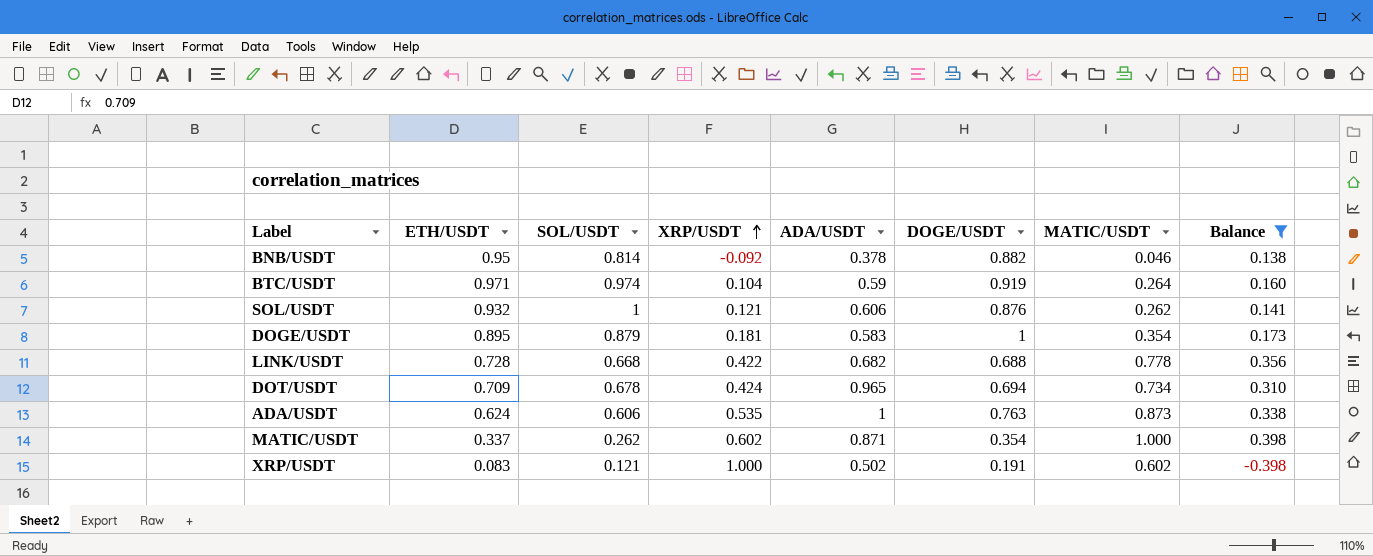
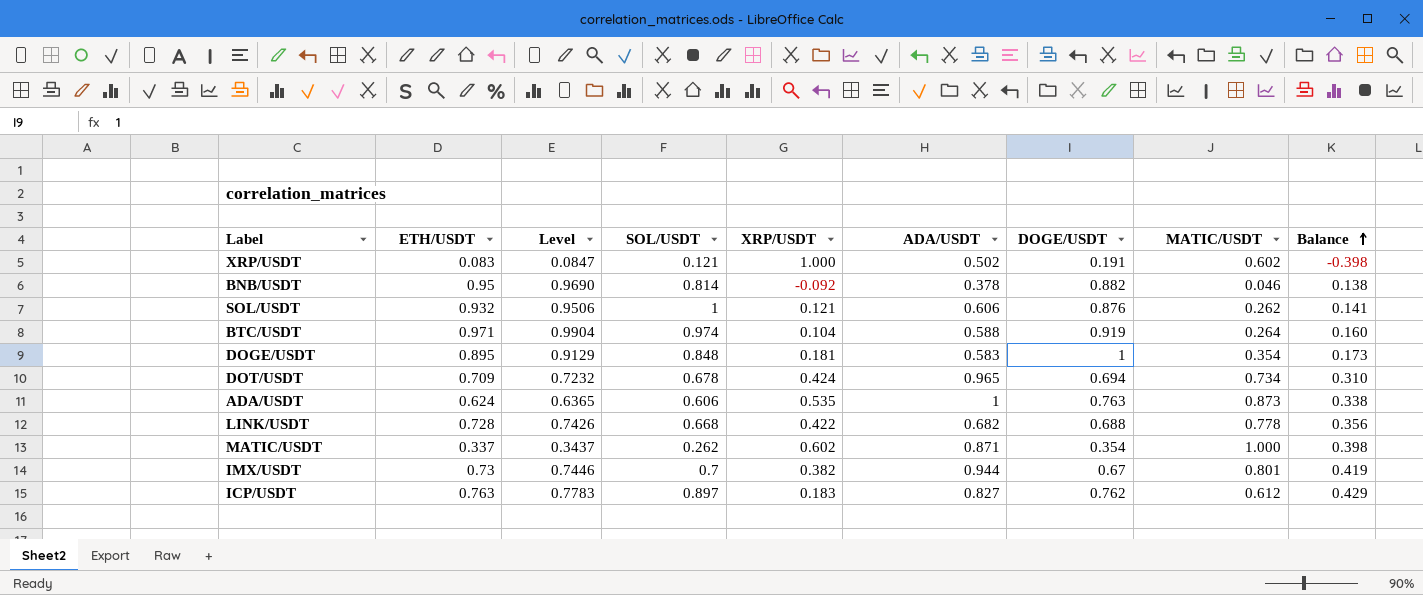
filter: Balance <= 0.398 -> none
row order: XRP/USDT ascending -> Balance ascending
column Level | formula: none -> [ETH/USDT] * 1.02
BTC/USDT | ADA/USDT: 0.59 -> 0.588
DOGE/USDT | SOL/USDT: 0.879 -> 0.848

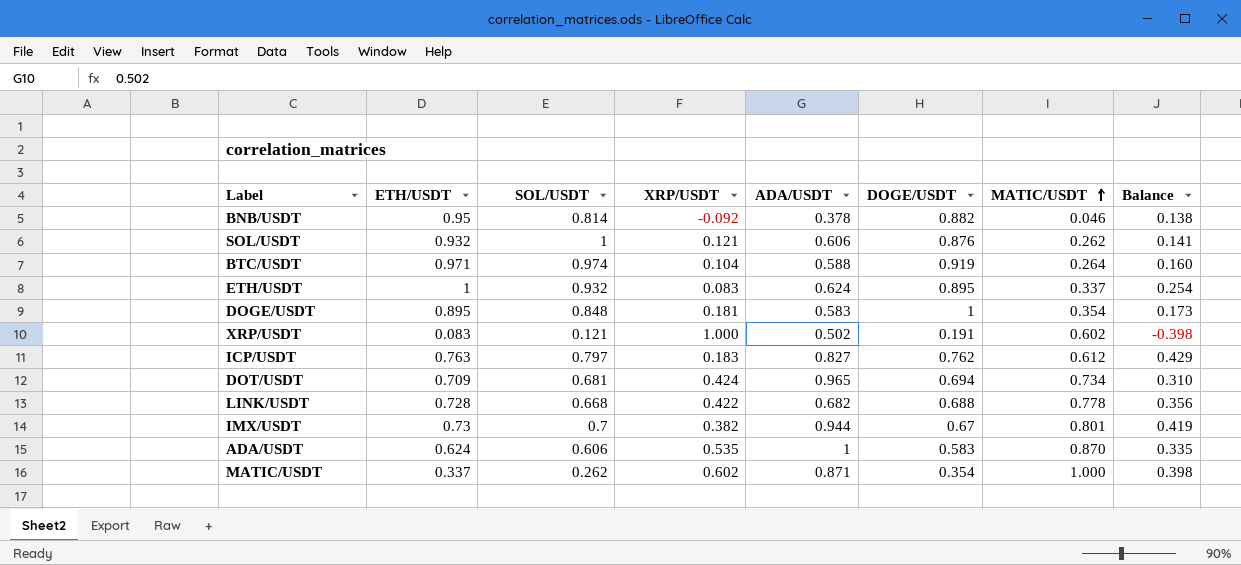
row order: Balance ascending -> MATIC/USDT ascending
column Level | formula: [ETH/USDT] * 1.02 -> none
row ETH/USDT: none -> 1 | 0.932 | 0.083 | 0.624 | 0.895 | 0.337 | 0.254
ICP/USDT | SOL/USDT: 0.897 -> 0.797
DOT/USDT | SOL/USDT: 0.678 -> 0.681
ADA/USDT | DOGE/USDT: 0.763 -> 0.583
ADA/USDT | MATIC/USDT: 0.873 -> 0.870
ADA/USDT | Balance: 0.338 -> 0.335

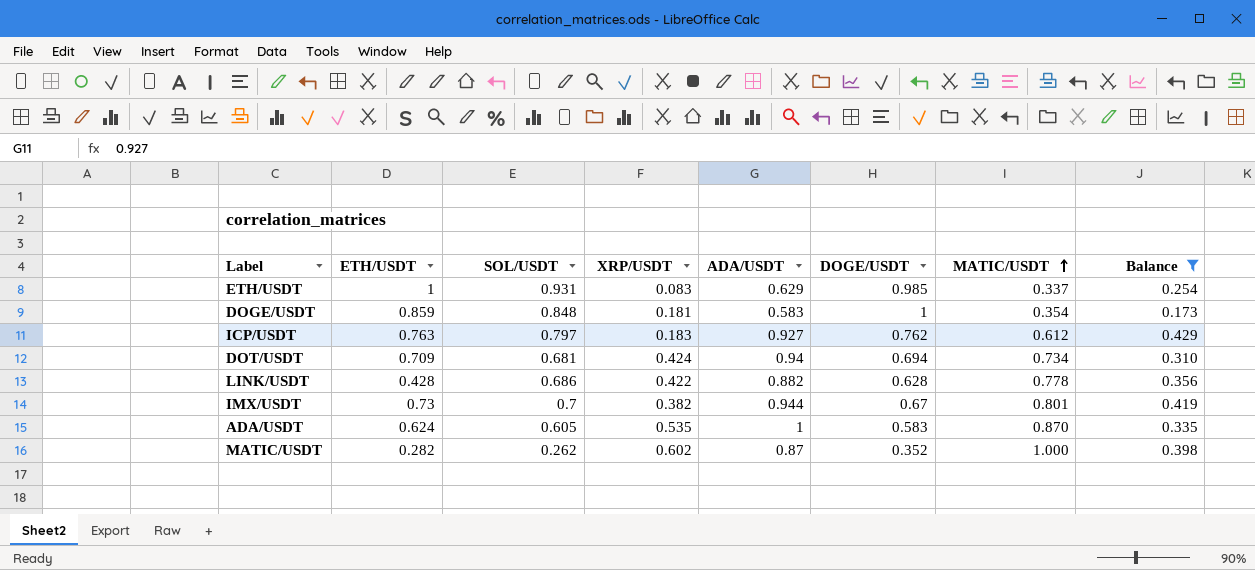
filter: none -> Balance >= 0.173
ETH/USDT | SOL/USDT: 0.932 -> 0.931
ETH/USDT | ADA/USDT: 0.624 -> 0.629
ETH/USDT | DOGE/USDT: 0.895 -> 0.985
DOGE/USDT | ETH/USDT: 0.895 -> 0.859
ICP/USDT | ADA/USDT: 0.827 -> 0.927
DOT/USDT | ADA/USDT: 0.965 -> 0.94
LINK/USDT | ETH/USDT: 0.728 -> 0.428
LINK/USDT | SOL/USDT: 0.668 -> 0.686
LINK/USDT | ADA/USDT: 0.682 -> 0.882
LINK/USDT | DOGE/USDT: 0.688 -> 0.628
ADA/USDT | SOL/USDT: 0.606 -> 0.605
MATIC/USDT | ETH/USDT: 0.337 -> 0.282
MATIC/USDT | ADA/USDT: 0.871 -> 0.87
MATIC/USDT | DOGE/USDT: 0.354 -> 0.352

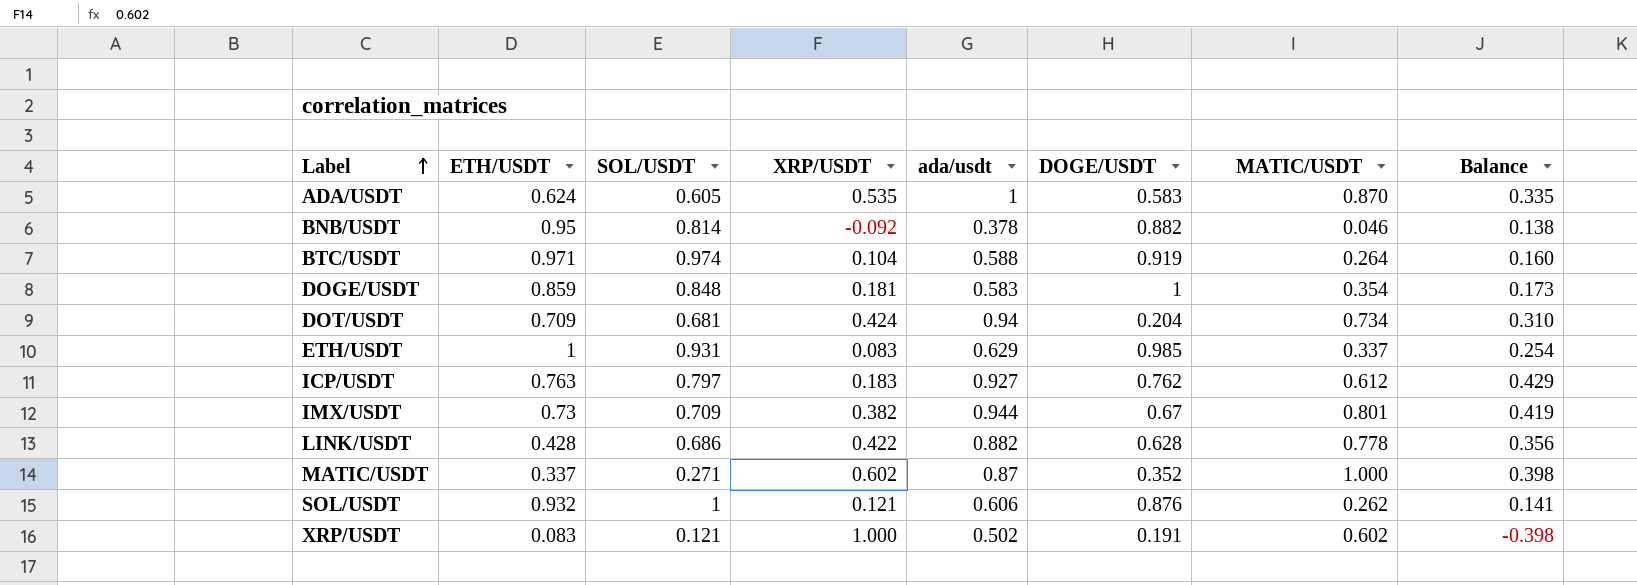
filter: Balance >= 0.173 -> none
row order: MATIC/USDT ascending -> Label ascending
column name: ADA/USDT -> ada/usdt
DOT/USDT | DOGE/USDT: 0.694 -> 0.204
IMX/USDT | SOL/USDT: 0.7 -> 0.709
MATIC/USDT | ETH/USDT: 0.282 -> 0.337
MATIC/USDT | SOL/USDT: 0.262 -> 0.271

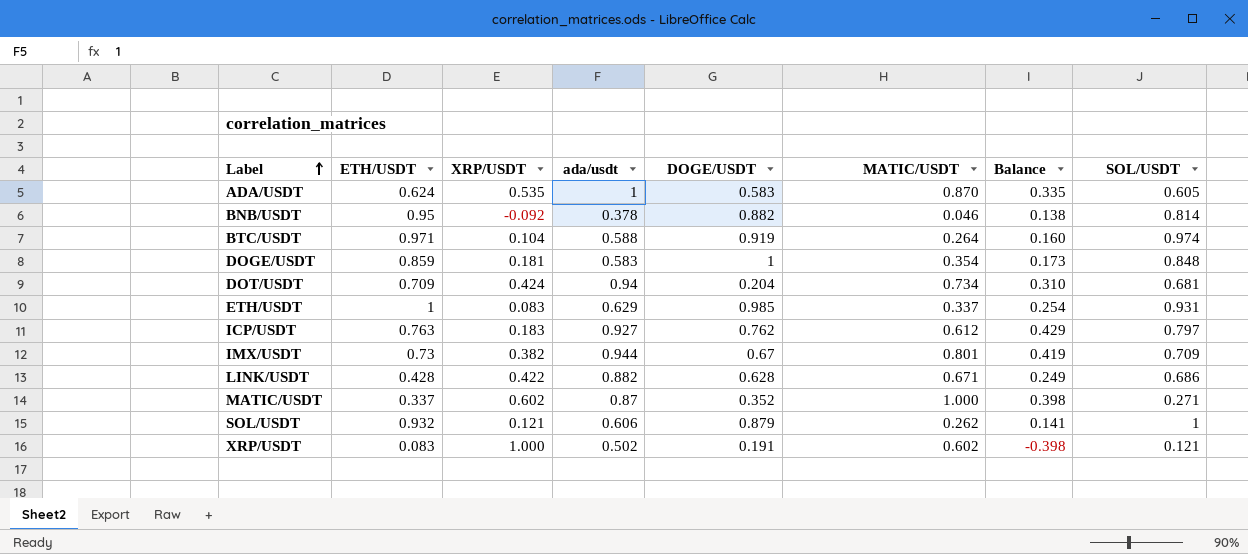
column SOL/USDT | position: 3 -> 8
LINK/USDT | MATIC/USDT: 0.778 -> 0.671
LINK/USDT | Balance: 0.356 -> 0.249
SOL/USDT | DOGE/USDT: 0.876 -> 0.879

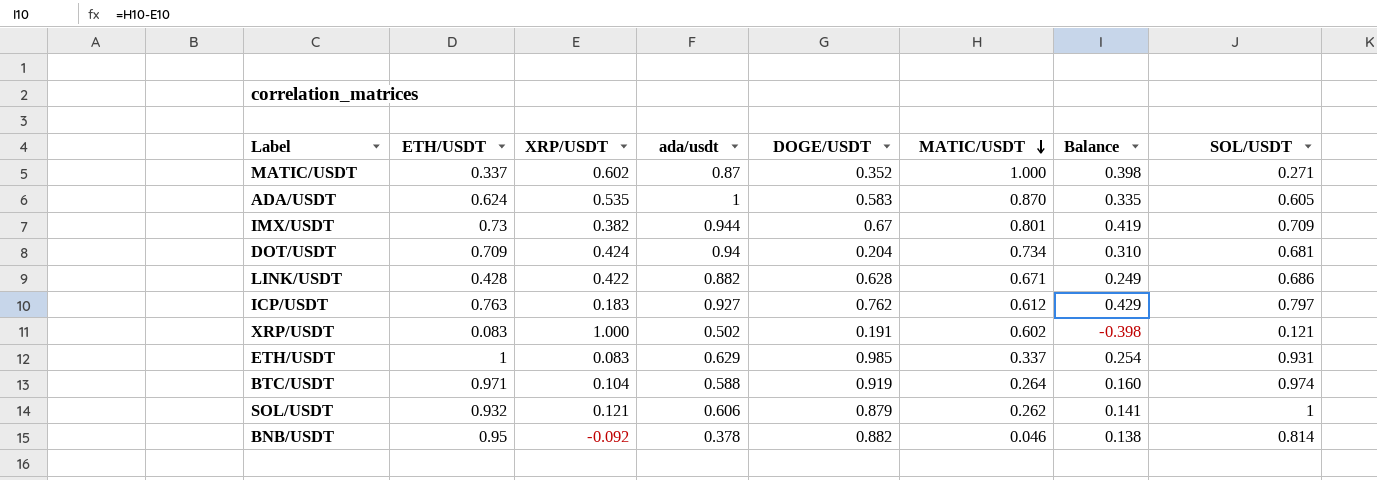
row order: Label ascending -> MATIC/USDT descending
row DOGE/USDT: 0.859 | 0.181 | 0.583 | 1 | 0.354 | 0.173 | 0.848 -> none

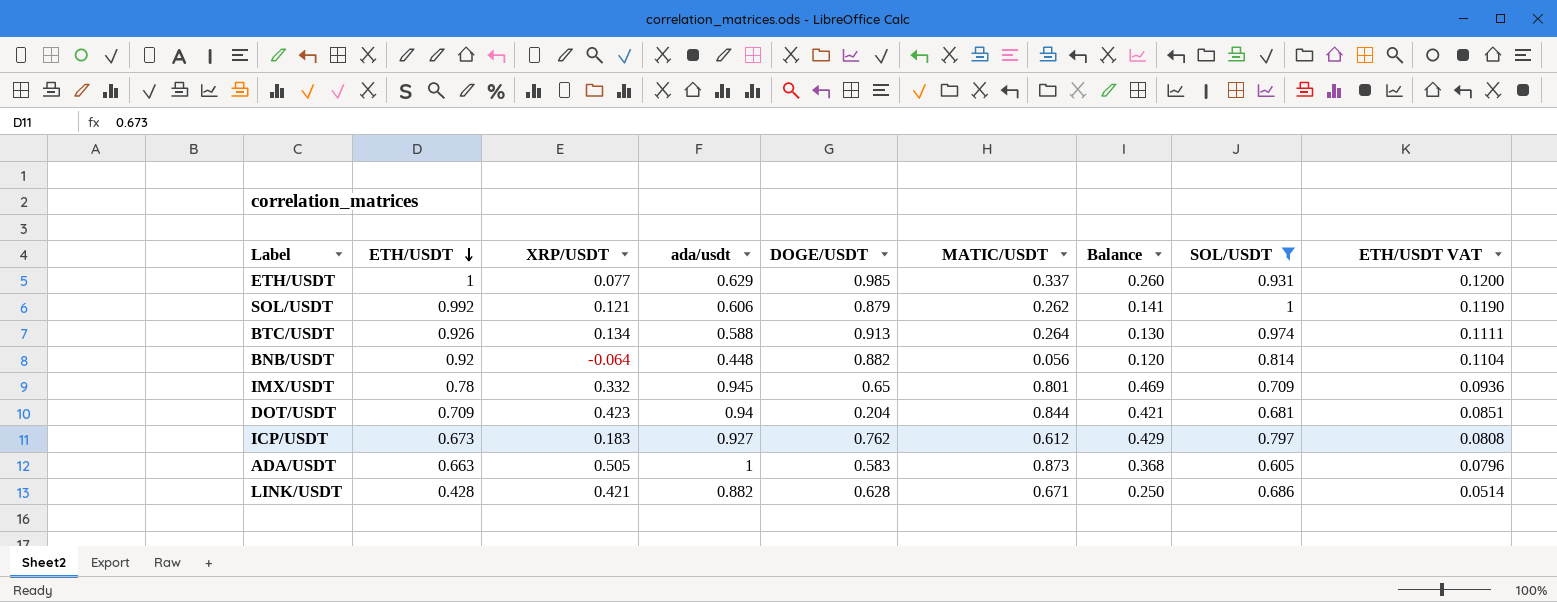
filter: none -> SOL/USDT >= 0.605
row order: MATIC/USDT descending -> ETH/USDT descending
column ETH/USDT VAT | formula: none -> [ETH/USDT] * 0.12
ETH/USDT | XRP/USDT: 0.083 -> 0.077
ETH/USDT | Balance: 0.254 -> 0.260
SOL/USDT | ETH/USDT: 0.932 -> 0.992
BTC/USDT | ETH/USDT: 0.971 -> 0.926
BTC/USDT | XRP/USDT: 0.104 -> 0.134
BTC/USDT | DOGE/USDT: 0.919 -> 0.913
BTC/USDT | Balance: 0.160 -> 0.130
BNB/USDT | ETH/USDT: 0.95 -> 0.92
BNB/USDT | XRP/USDT: -0.092 -> -0.064
BNB/USDT | ada/usdt: 0.378 -> 0.448
BNB/USDT | MATIC/USDT: 0.046 -> 0.056
BNB/USDT | Balance: 0.138 -> 0.120
IMX/USDT | ETH/USDT: 0.73 -> 0.78
IMX/USDT | XRP/USDT: 0.382 -> 0.332
IMX/USDT | ada/usdt: 0.944 -> 0.945
IMX/USDT | DOGE/USDT: 0.67 -> 0.65
IMX/USDT | Balance: 0.419 -> 0.469
DOT/USDT | XRP/USDT: 0.424 -> 0.423
DOT/USDT | MATIC/USDT: 0.734 -> 0.844
DOT/USDT | Balance: 0.310 -> 0.421
ICP/USDT | ETH/USDT: 0.763 -> 0.673
ADA/USDT | ETH/USDT: 0.624 -> 0.663
ADA/USDT | XRP/USDT: 0.535 -> 0.505
ADA/USDT | MATIC/USDT: 0.870 -> 0.873
ADA/USDT | Balance: 0.335 -> 0.368
LINK/USDT | XRP/USDT: 0.422 -> 0.421
LINK/USDT | Balance: 0.249 -> 0.250

